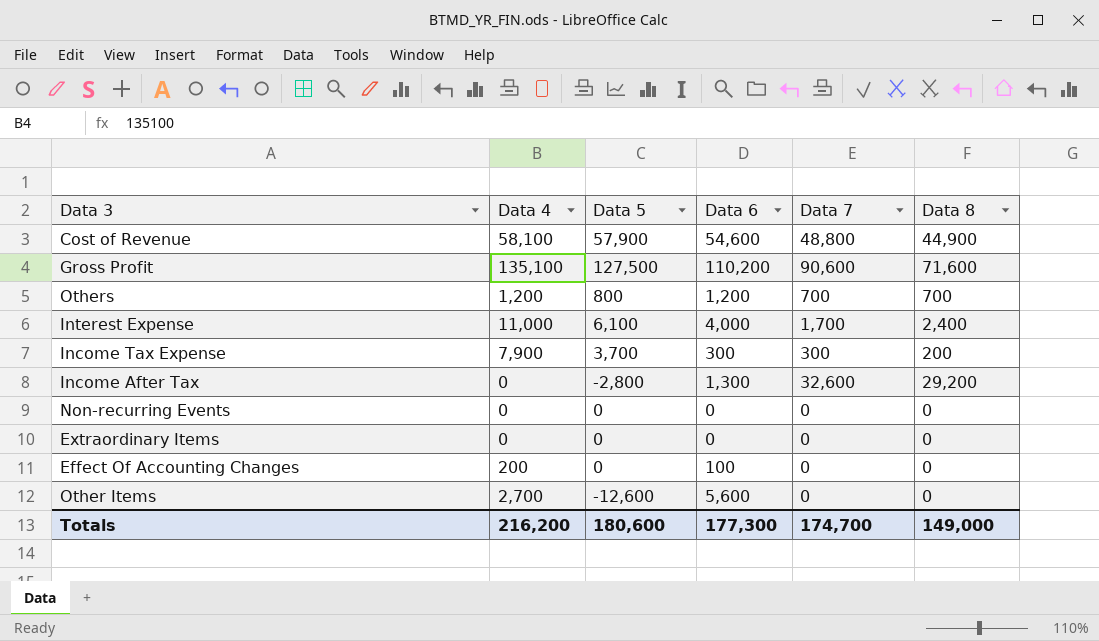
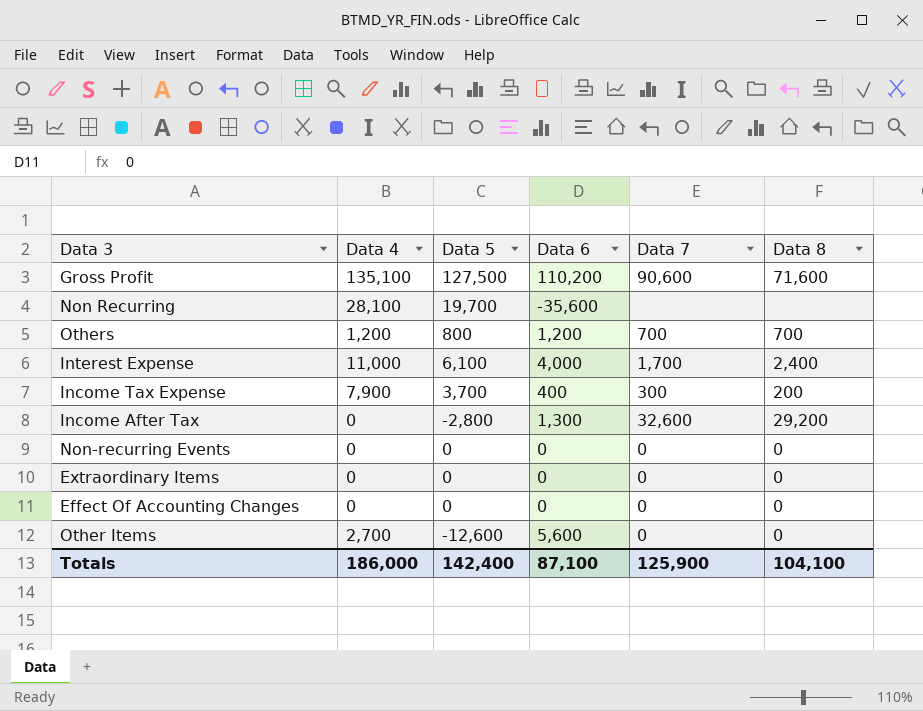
row Cost of Revenue: 58,100 | 57,900 | 54,600 | 48,800 | 44,900 -> none
row Non Recurring: none -> 28,100 | 19,700 | -35,600 | none | none
Income Tax Expense | Data 6: 300 -> 400
Effect Of Accounting Changes | Data 4: 200 -> 0
Effect Of Accounting Changes | Data 6: 100 -> 0
Totals | Data 4: 216,200 -> 186,000
Totals | Data 5: 180,600 -> 142,400
Totals | Data 6: 177,300 -> 87,100
Totals | Data 7: 174,700 -> 125,900
Totals | Data 8: 149,000 -> 104,100

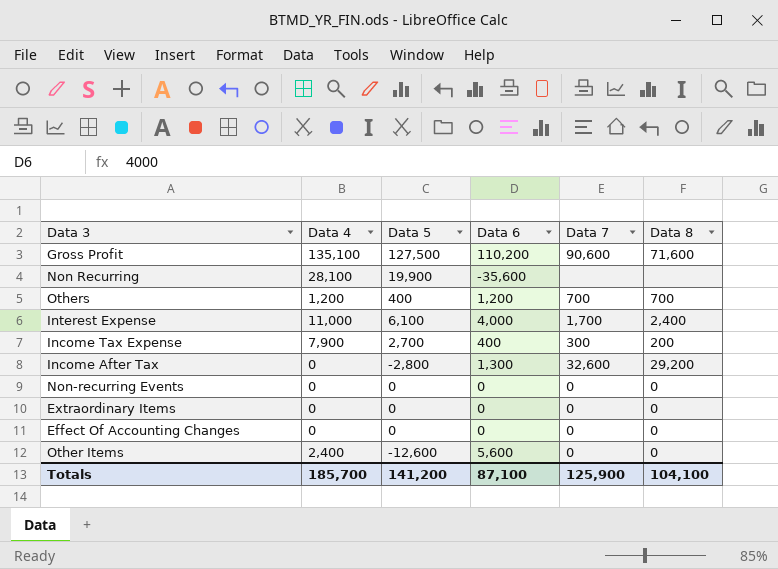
Non Recurring | Data 5: 19,700 -> 19,900
Others | Data 5: 800 -> 400
Income Tax Expense | Data 5: 3,700 -> 2,700
Other Items | Data 4: 2,700 -> 2,400
Totals | Data 4: 186,000 -> 185,700
Totals | Data 5: 142,400 -> 141,200

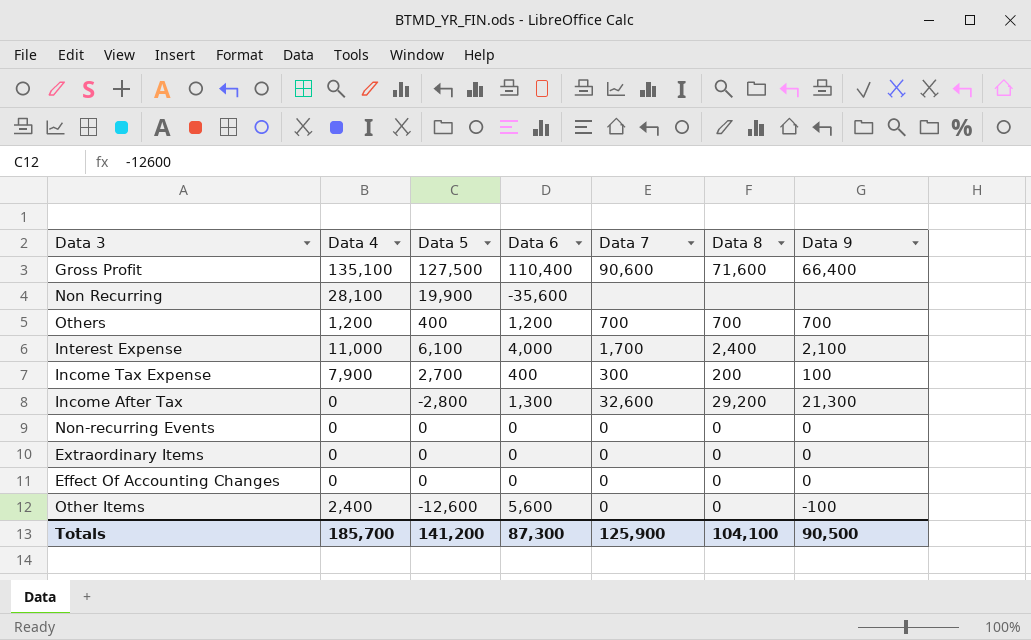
column Data 9 | position: none -> 7
Gross Profit | Data 6: 110,200 -> 110,400
Totals | Data 6: 87,100 -> 87,300

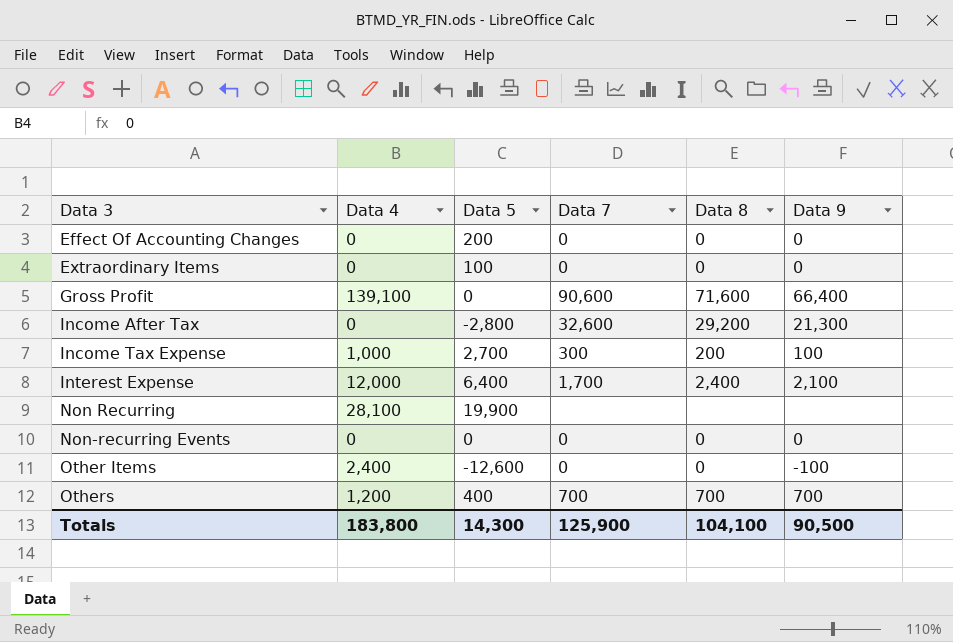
row order: none -> Data 3 ascending
column Data 6 | position: 4 -> none
Effect Of Accounting Changes | Data 5: 0 -> 200
Extraordinary Items | Data 5: 0 -> 100
Gross Profit | Data 4: 135,100 -> 139,100
Gross Profit | Data 5: 127,500 -> 0
Income Tax Expense | Data 4: 7,900 -> 1,000
Interest Expense | Data 4: 11,000 -> 12,000
Interest Expense | Data 5: 6,100 -> 6,400
Totals | Data 4: 185,700 -> 183,800
Totals | Data 5: 141,200 -> 14,300

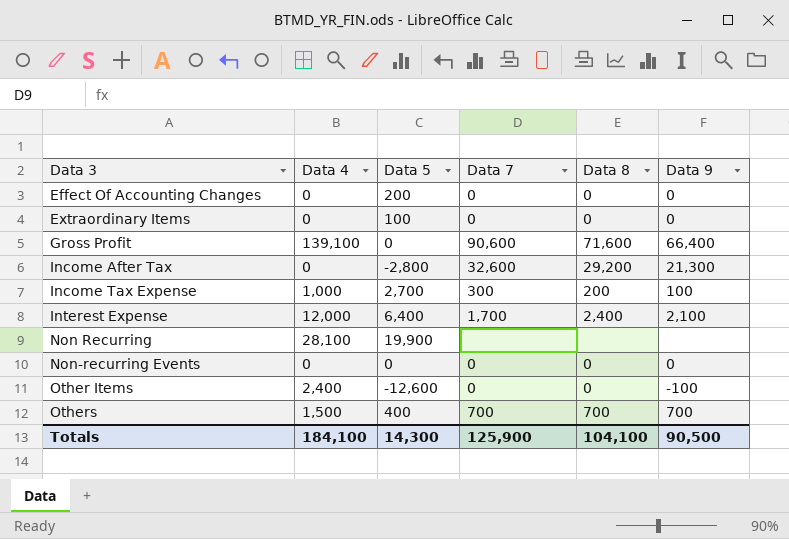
Others | Data 4: 1,200 -> 1,500
Totals | Data 4: 183,800 -> 184,100

